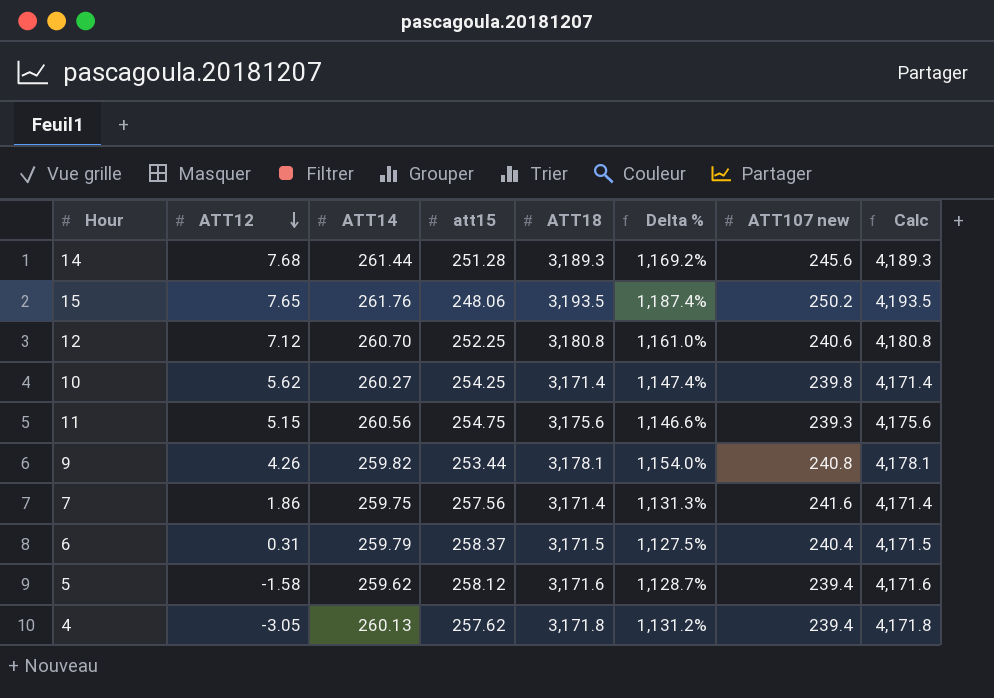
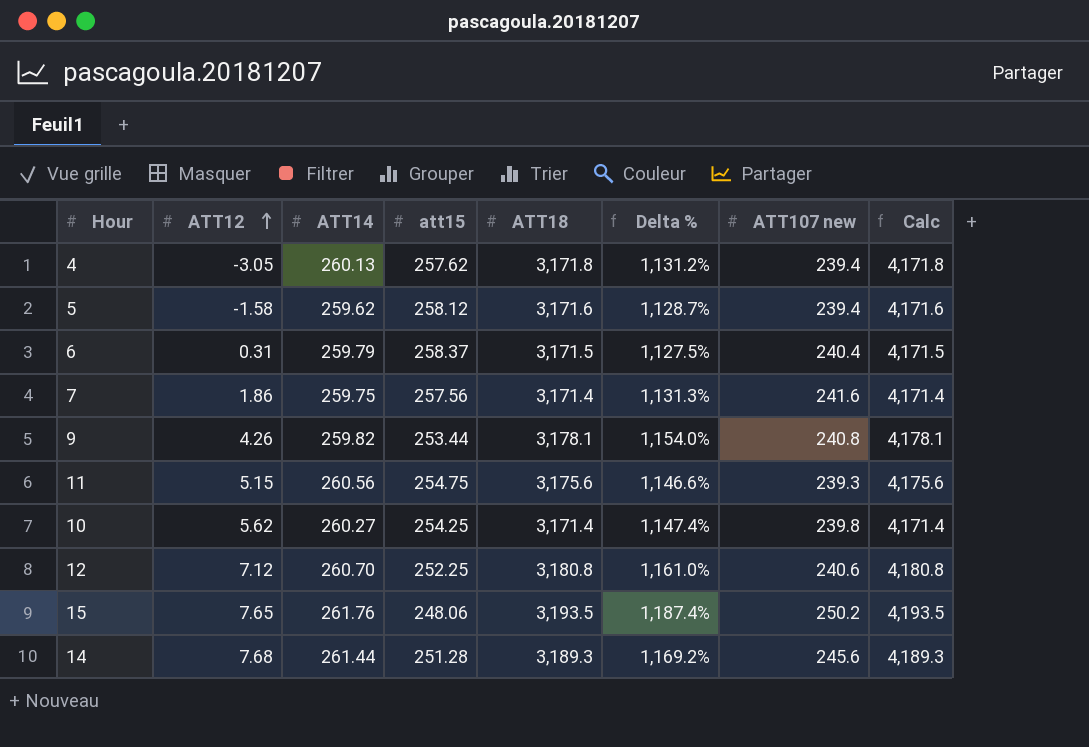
row order: ATT12 descending -> ATT12 ascending

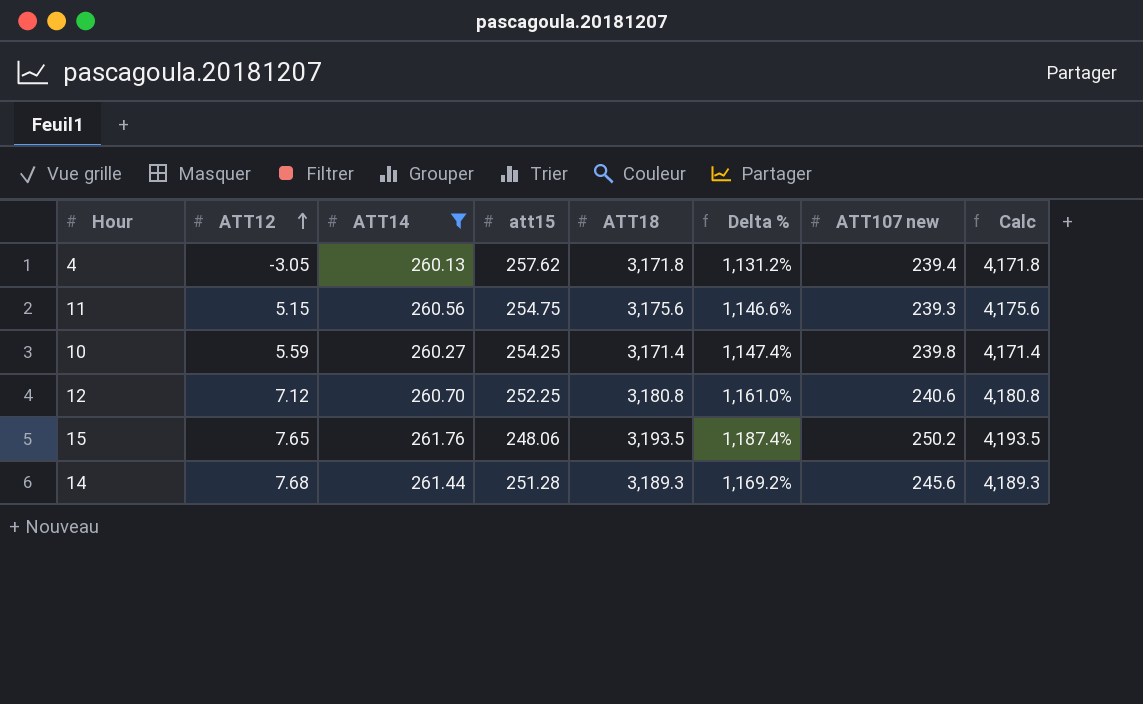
filter: none -> ATT14 >= 260.13
10 | ATT12: 5.62 -> 5.59

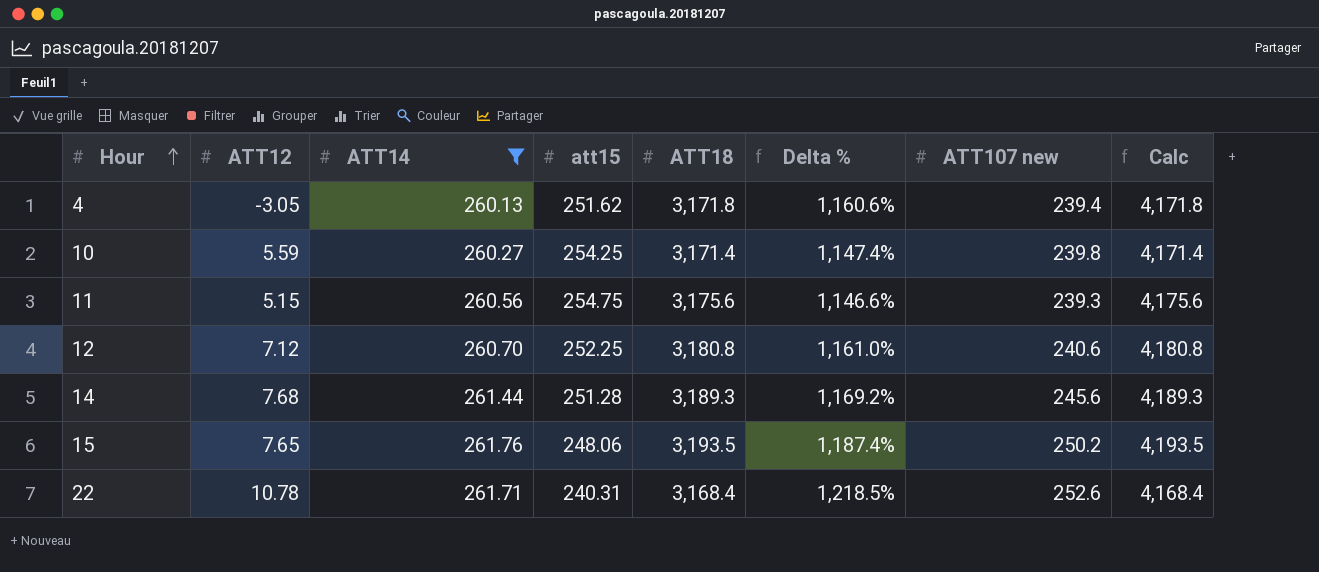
row order: ATT12 ascending -> Hour ascending
4 | att15: 257.62 -> 251.62
4 | Delta %: 1,131.2% -> 1,160.6%
row 22: none -> 10.78 | 261.71 | 240.31 | 3,168.4 | 1,218.5% | 252.6 | 4,168.4

